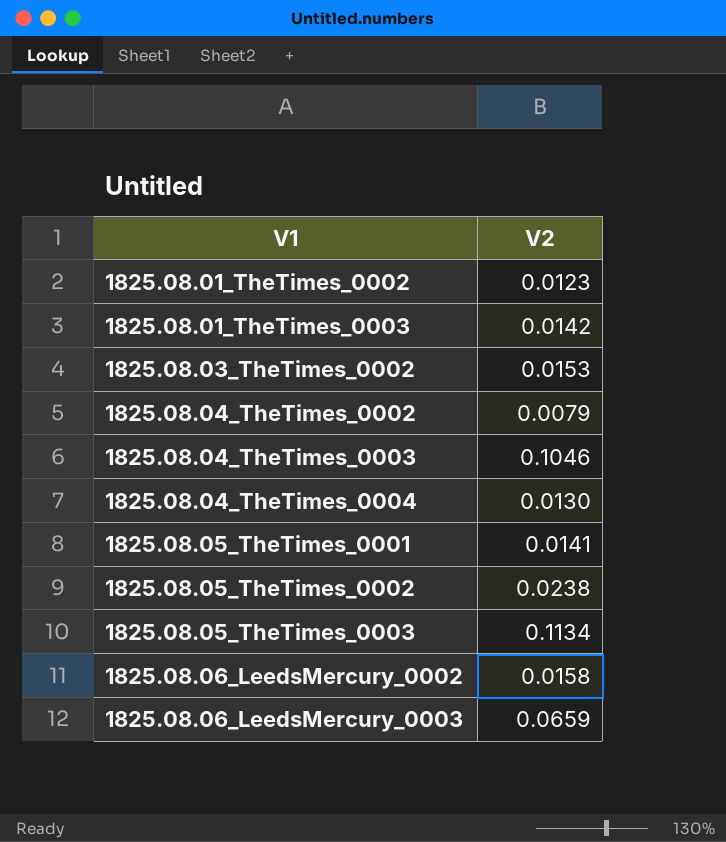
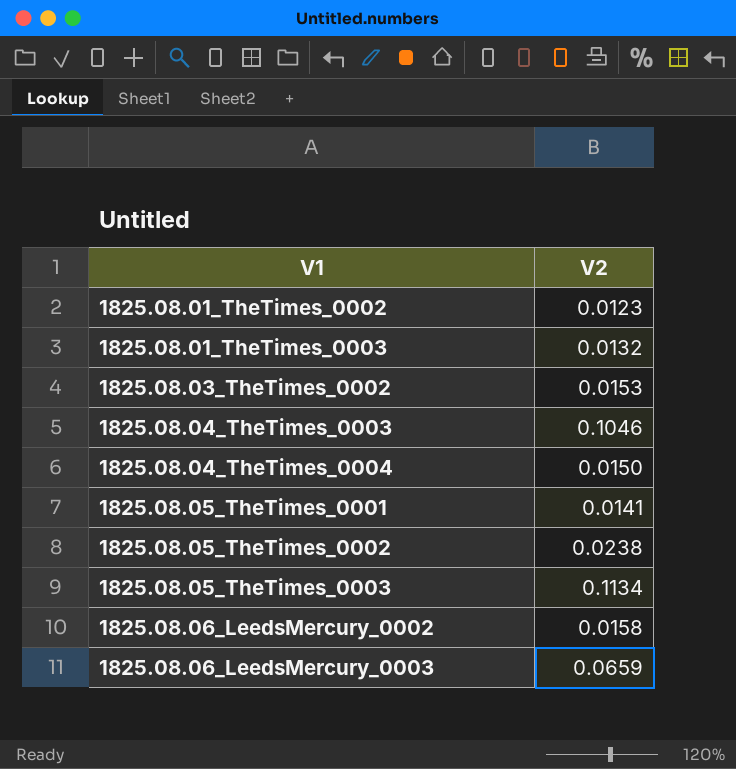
row 1825.08.04_TheTimes_0002: 0.0079 -> none
1825.08.01_TheTimes_0003 | V2: 0.0142 -> 0.0132
1825.08.04_TheTimes_0004 | V2: 0.0130 -> 0.0150

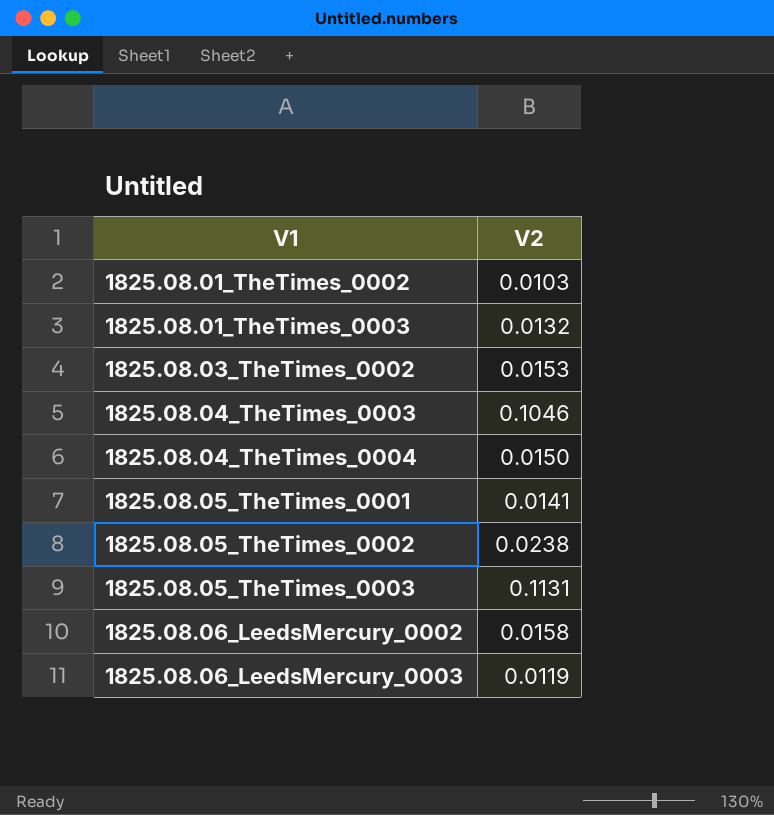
1825.08.01_TheTimes_0002 | V2: 0.0123 -> 0.0103
1825.08.05_TheTimes_0003 | V2: 0.1134 -> 0.1131
1825.08.06_LeedsMercury_0003 | V2: 0.0659 -> 0.0119

